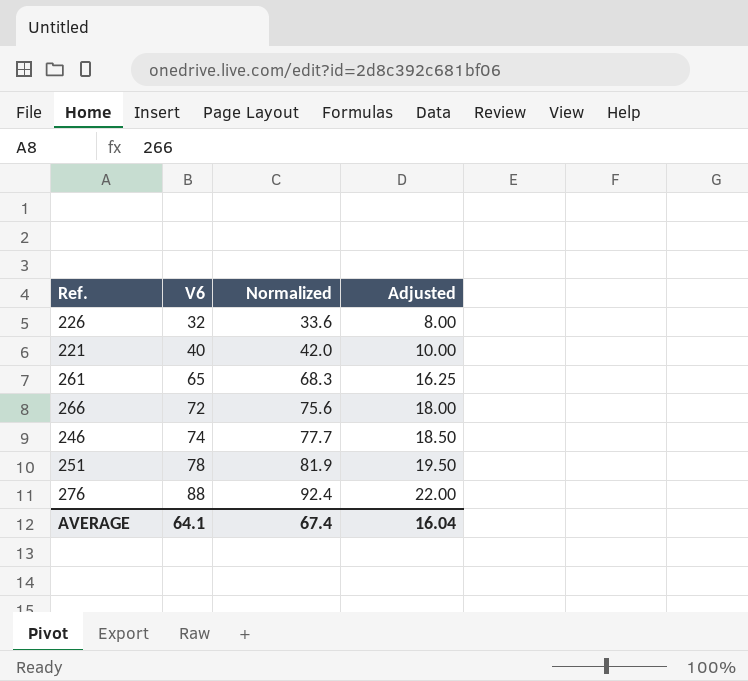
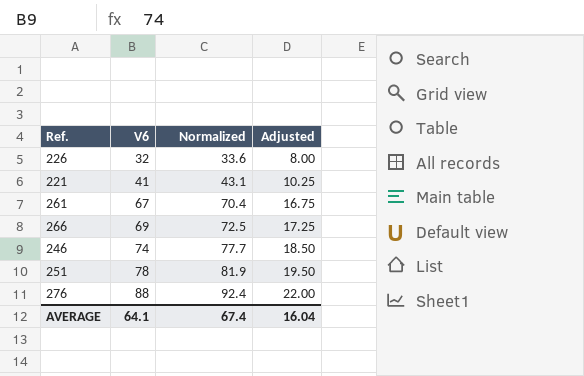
221 | V6: 40 -> 41
221 | Normalized: 42.0 -> 43.1
221 | Adjusted: 10.00 -> 10.25
261 | V6: 65 -> 67
261 | Normalized: 68.3 -> 70.4
261 | Adjusted: 16.25 -> 16.75
266 | V6: 72 -> 69
266 | Normalized: 75.6 -> 72.5
266 | Adjusted: 18.00 -> 17.25

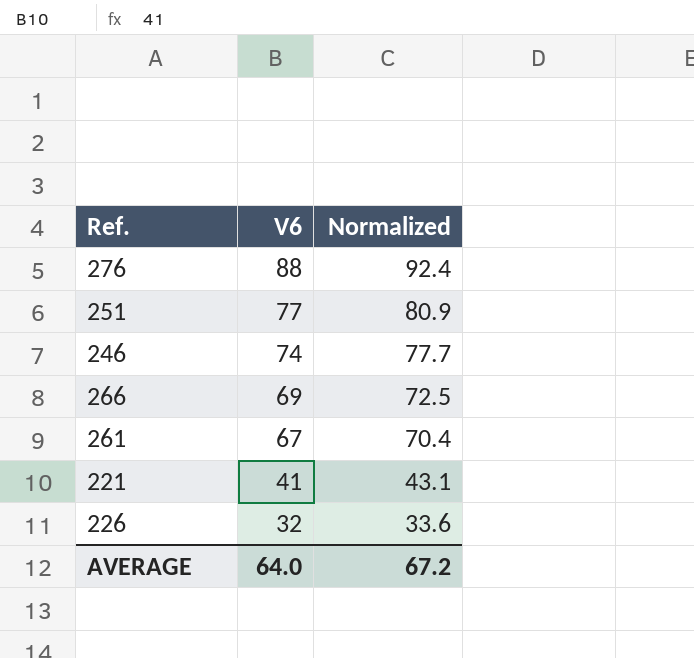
row order: V6 ascending -> V6 descending
column Adjusted | formula: [V6] * 0.25 -> none
251 | V6: 78 -> 77
251 | Normalized: 81.9 -> 80.9
AVERAGE | V6: 64.1 -> 64.0
AVERAGE | Normalized: 67.4 -> 67.2

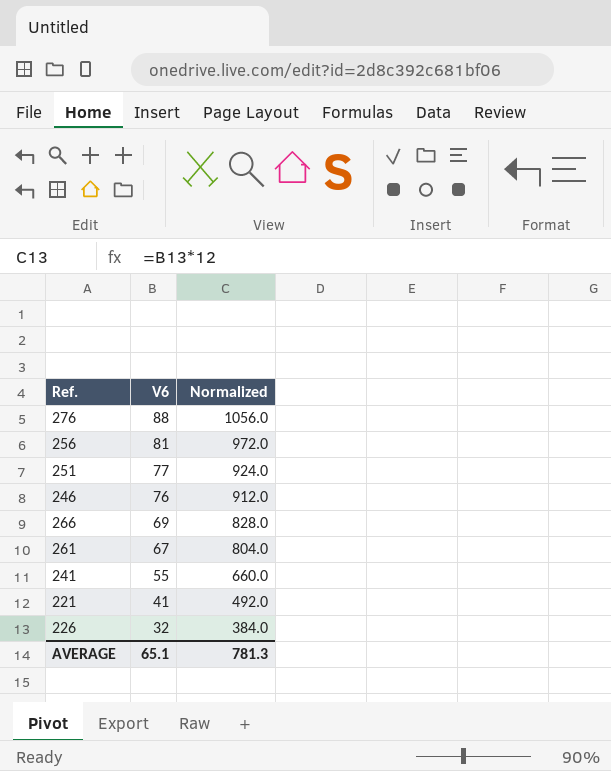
column Normalized | formula: [V6] * 1.05 -> [V6] * 12
row 256: none -> 81 | 972.0
246 | V6: 74 -> 76
row 241: none -> 55 | 660.0
AVERAGE | V6: 64.0 -> 65.1
AVERAGE | Normalized: 67.2 -> 781.3

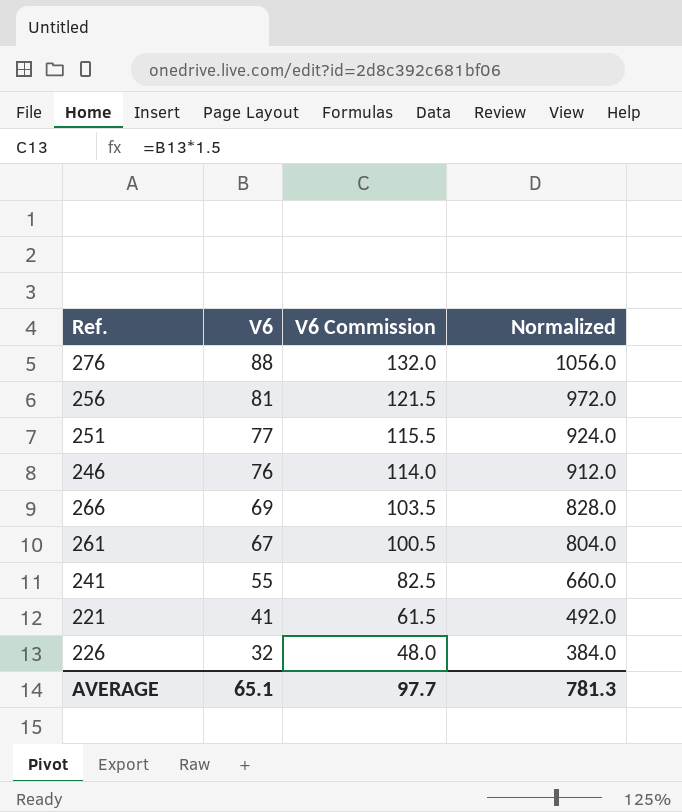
column V6 Commission | formula: none -> [V6] * 1.5

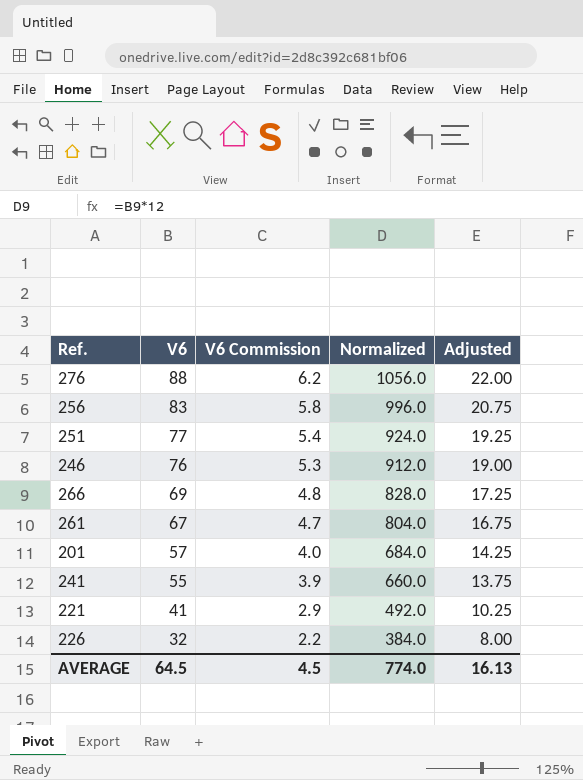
column V6 Commission | formula: [V6] * 1.5 -> [V6] * 0.07
column Adjusted | formula: none -> [V6] * 0.25
256 | V6: 81 -> 83
256 | Normalized: 972.0 -> 996.0
row 201: none -> 57 | 4.0 | 684.0 | 14.25
AVERAGE | V6: 65.1 -> 64.5
AVERAGE | V6 Commission: 97.7 -> 4.5
AVERAGE | Normalized: 781.3 -> 774.0

